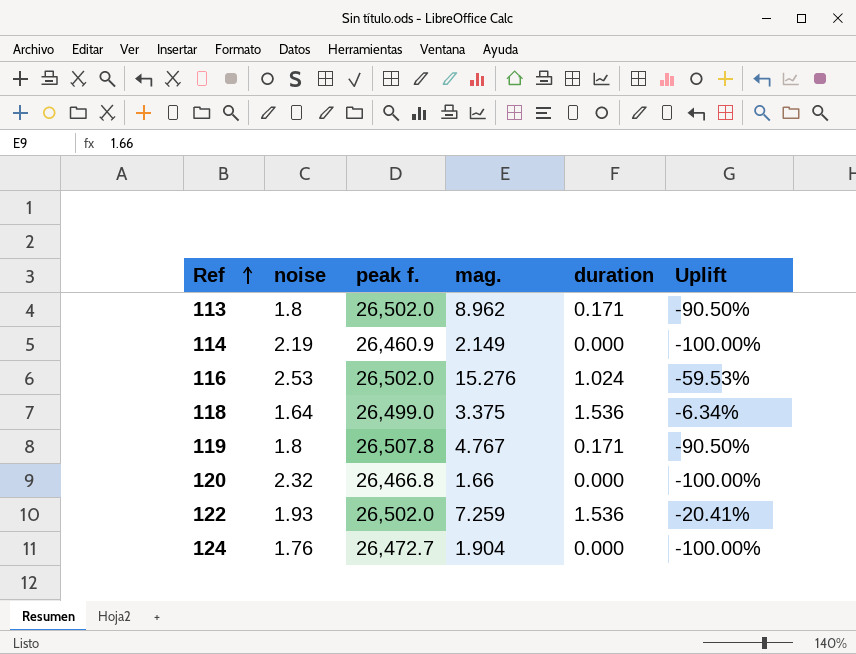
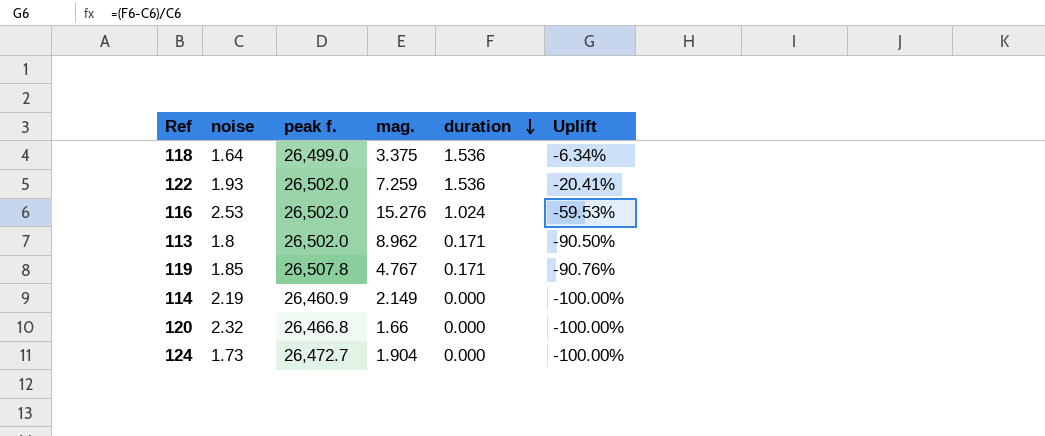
row order: Ref ascending -> duration descending
119 | noise: 1.8 -> 1.85
119 | Uplift: -90.50% -> -90.76%
124 | noise: 1.76 -> 1.73

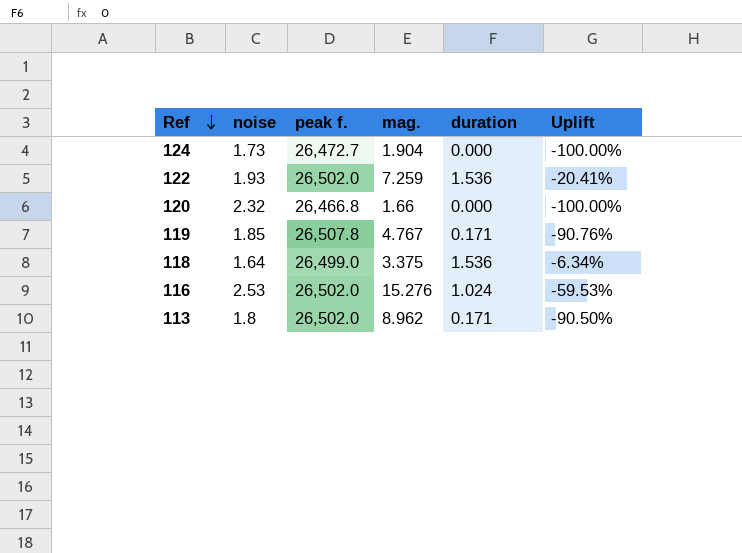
row order: duration descending -> Ref descending
row 114: 2.19 | 26,460.9 | 2.149 | 0.000 | -100.00% -> none

